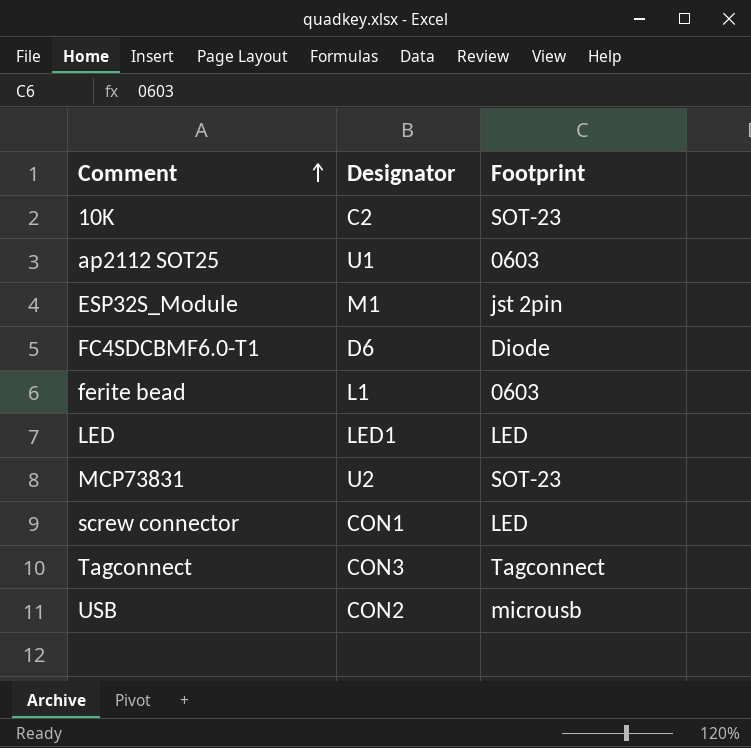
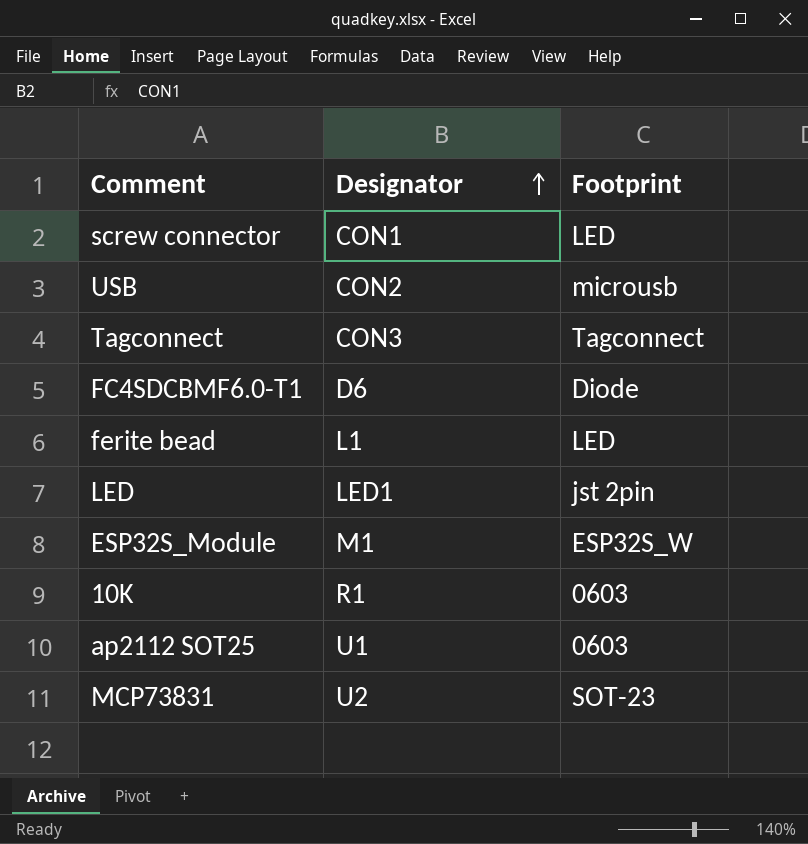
row order: Comment ascending -> Designator ascending
ferite bead | Footprint: 0603 -> LED
LED | Footprint: LED -> jst 2pin
ESP32S_Module | Footprint: jst 2pin -> ESP32S_W
10K | Designator: C2 -> R1
10K | Footprint: SOT-23 -> 0603

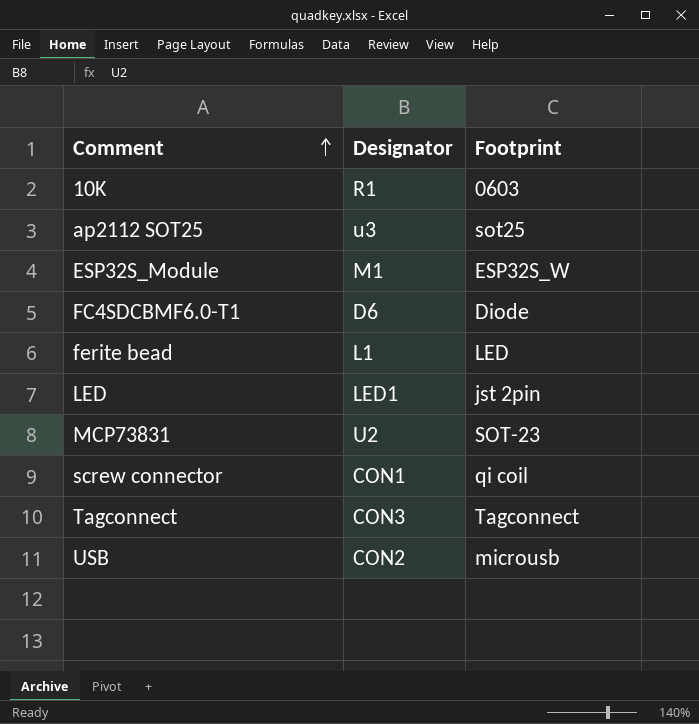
row order: Designator ascending -> Comment ascending
ap2112 SOT25 | Designator: U1 -> u3
ap2112 SOT25 | Footprint: 0603 -> sot25
screw connector | Footprint: LED -> qi coil

